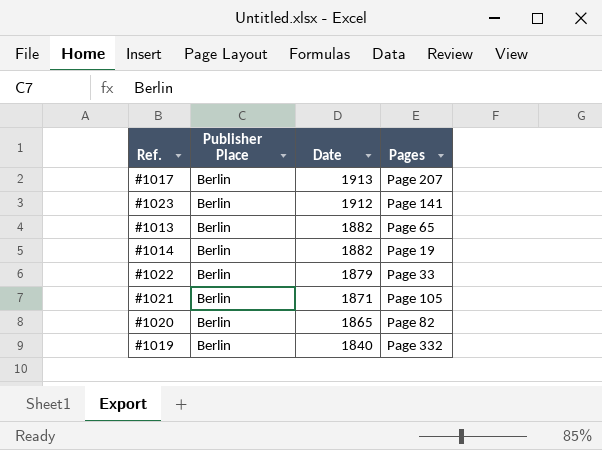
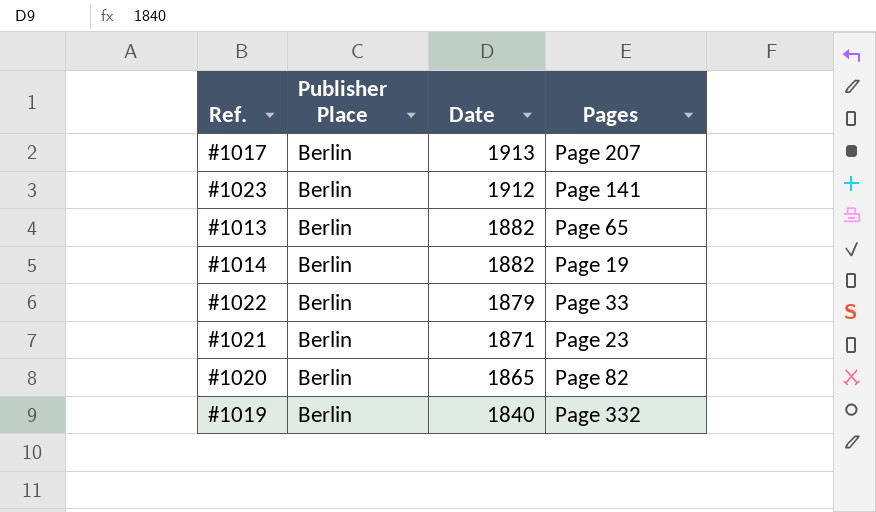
#1021 | Pages: Page 105 -> Page 23

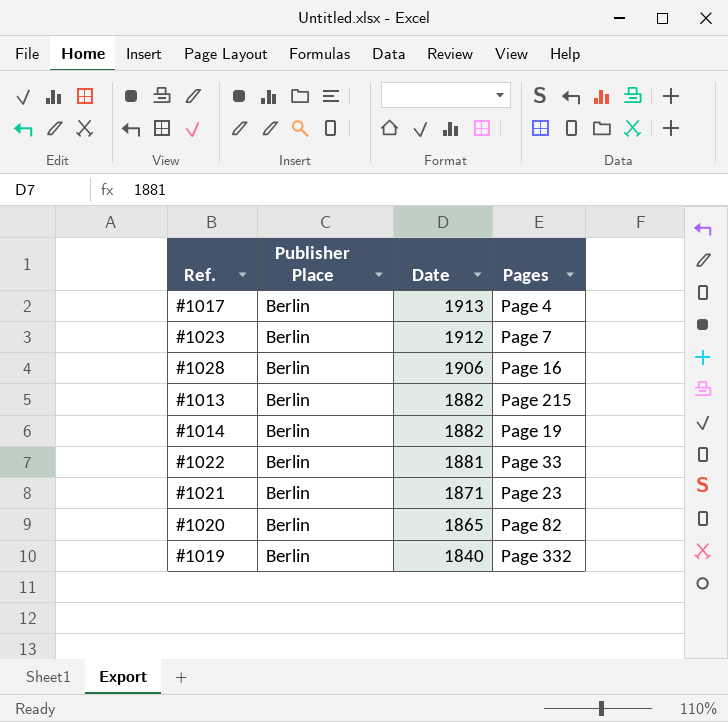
#1017 | Pages: Page 207 -> Page 4
#1023 | Pages: Page 141 -> Page 7
row #1028: none -> Berlin | 1906 | Page 16
#1013 | Pages: Page 65 -> Page 215
#1022 | Date: 1879 -> 1881

